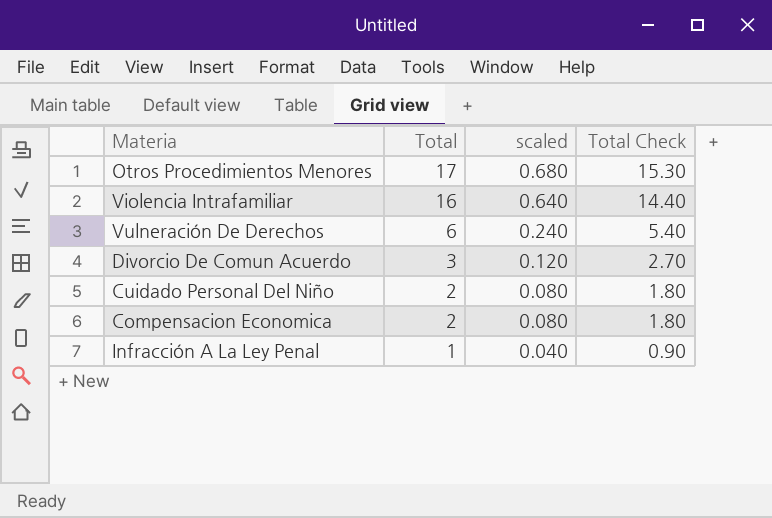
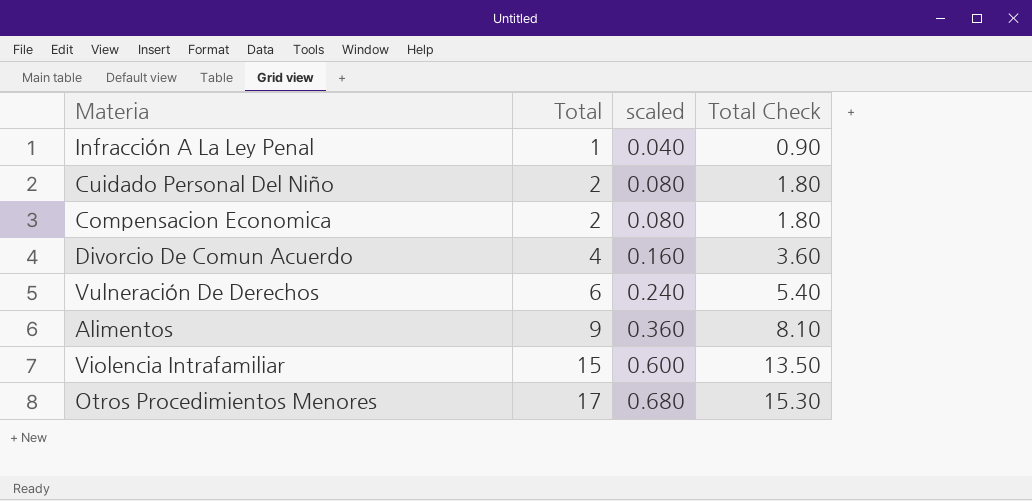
row order: Total descending -> Total ascending
Divorcio De Comun Acuerdo | Total: 3 -> 4
Divorcio De Comun Acuerdo | scaled: 0.120 -> 0.160
Divorcio De Comun Acuerdo | Total Check: 2.70 -> 3.60
row Alimentos: none -> 9 | 0.360 | 8.10
Violencia Intrafamiliar | Total: 16 -> 15
Violencia Intrafamiliar | scaled: 0.640 -> 0.600
Violencia Intrafamiliar | Total Check: 14.40 -> 13.50

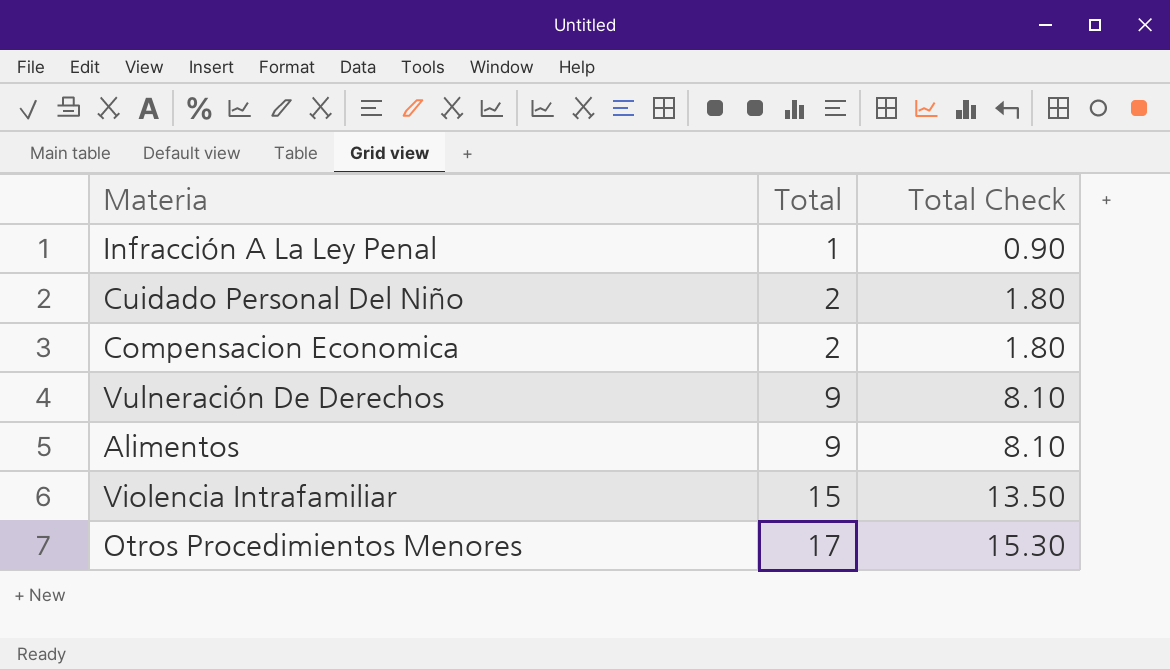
column scaled | formula: [Total] * 0.04 -> none
row Divorcio De Comun Acuerdo: 4 | 0.160 | 3.60 -> none
Vulneración De Derechos | Total: 6 -> 9
Vulneración De Derechos | Total Check: 5.40 -> 8.10

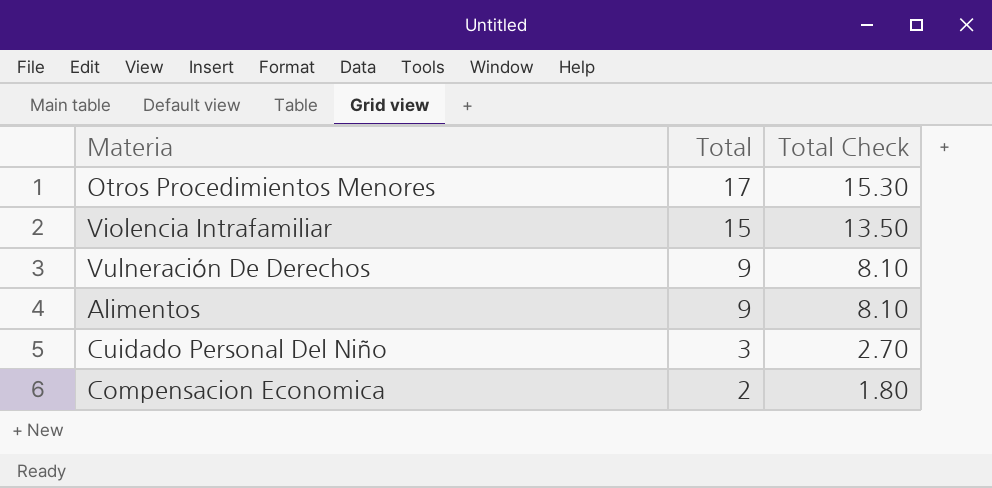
row order: Total ascending -> Total descending
row Infracción A La Ley Penal: 1 | 0.90 -> none
Cuidado Personal Del Niño | Total: 2 -> 3
Cuidado Personal Del Niño | Total Check: 1.80 -> 2.70

